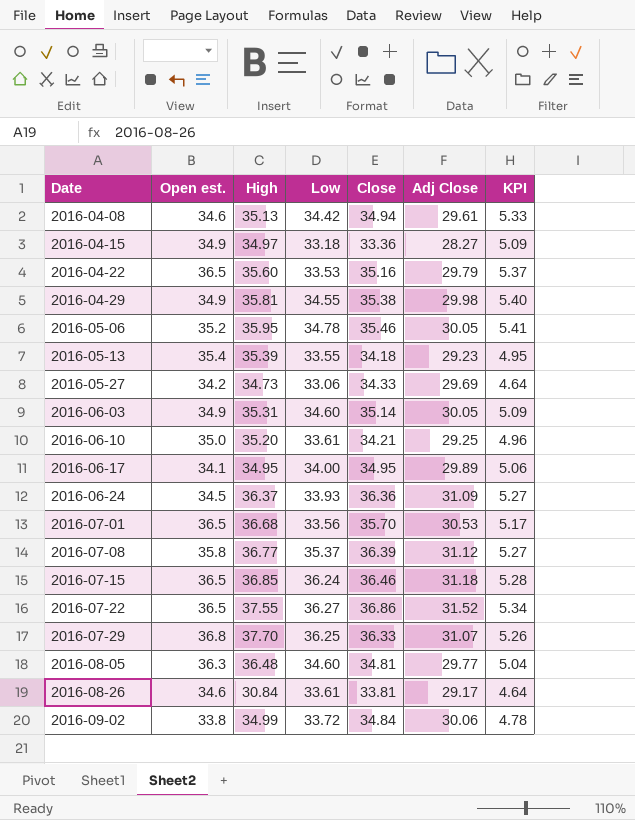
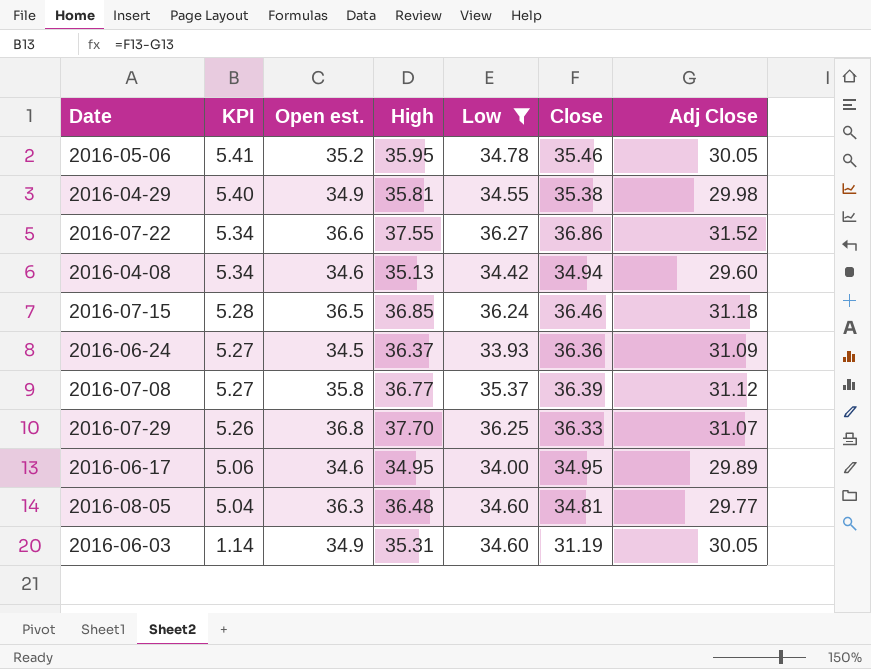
filter: none -> Low >= 33.93
row order: Date ascending -> KPI descending
column KPI | position: 7 -> 2
2016-07-22 | Open est.: 36.5 -> 36.6
2016-04-08 | KPI: 5.33 -> 5.34
2016-04-08 | Adj Close: 29.61 -> 29.60
2016-06-17 | Open est.: 34.1 -> 34.6
2016-06-03 | KPI: 5.09 -> 1.14
2016-06-03 | Close: 35.14 -> 31.19

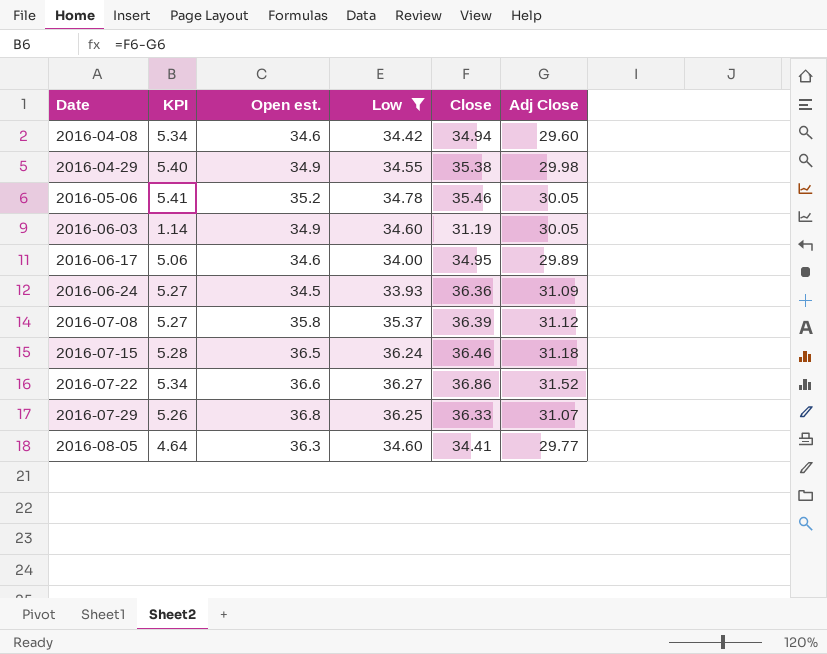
row order: KPI descending -> Date ascending
column High | position: 4 -> none
2016-08-05 | KPI: 5.04 -> 4.64
2016-08-05 | Close: 34.81 -> 34.41

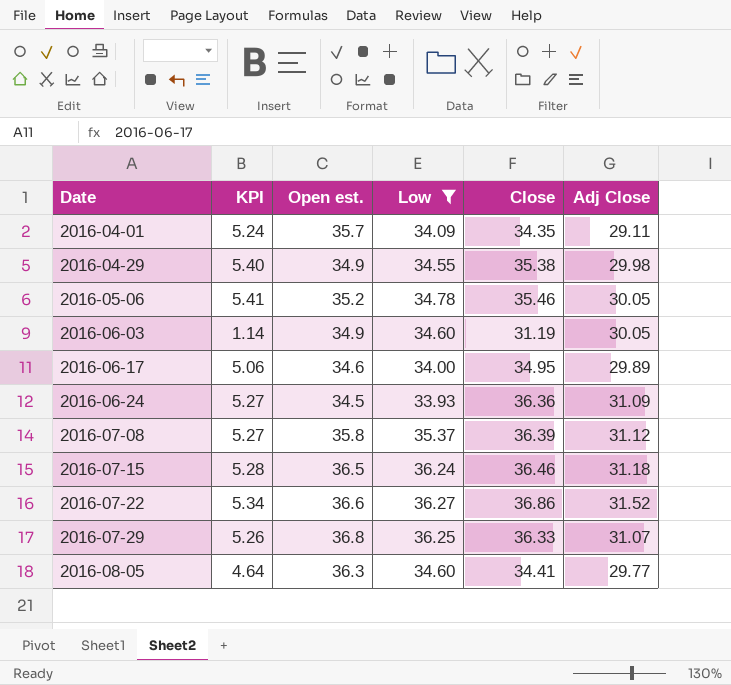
row 2016-04-08: 5.34 | 34.6 | 34.42 | 34.94 | 29.60 -> none
row 2016-04-01: none -> 5.24 | 35.7 | 34.09 | 34.35 | 29.11

